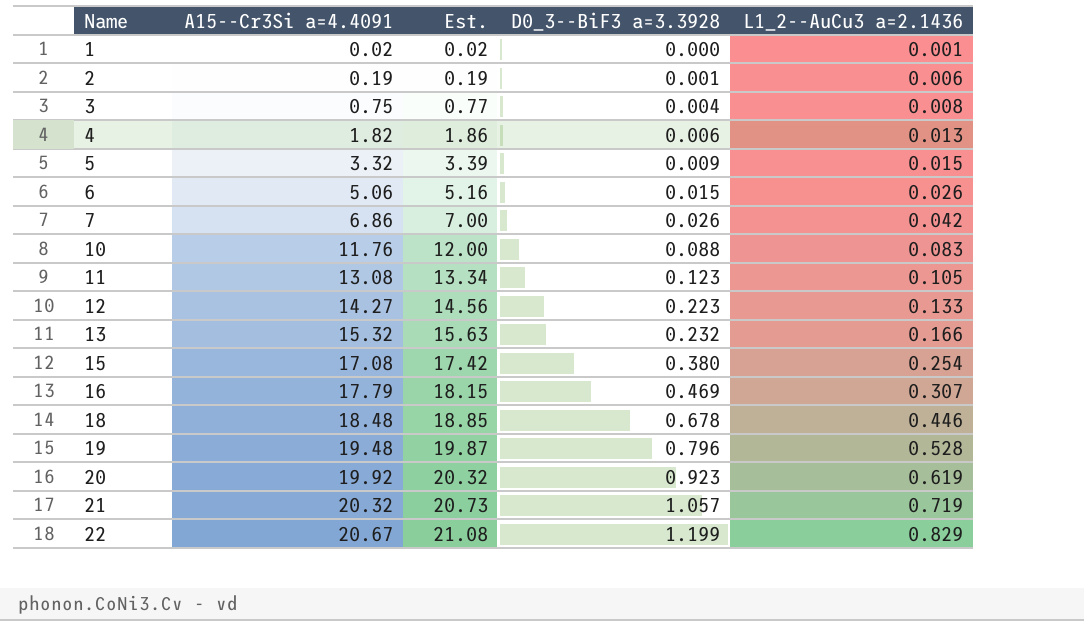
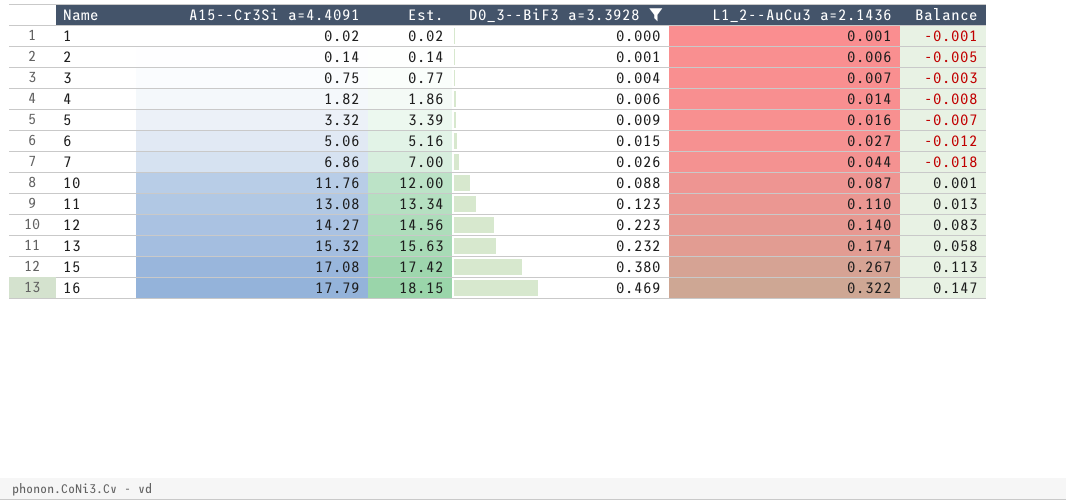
filter: none -> D0_3--BiF3 a=3.3928 <= 0.469
column Balance | formula: none -> [D0_3--BiF3 a=3.3928] - [L1_2--AuCu3 a=2.1436]
2 | A15--Cr3Si a=4.4091: 0.19 -> 0.14
2 | Est.: 0.19 -> 0.14
3 | L1_2--AuCu3 a=2.1436: 0.008 -> 0.007
4 | L1_2--AuCu3 a=2.1436: 0.013 -> 0.014
5 | L1_2--AuCu3 a=2.1436: 0.015 -> 0.016
6 | L1_2--AuCu3 a=2.1436: 0.026 -> 0.027
7 | L1_2--AuCu3 a=2.1436: 0.042 -> 0.044
10 | L1_2--AuCu3 a=2.1436: 0.083 -> 0.087
11 | L1_2--AuCu3 a=2.1436: 0.105 -> 0.110
12 | L1_2--AuCu3 a=2.1436: 0.133 -> 0.140
13 | L1_2--AuCu3 a=2.1436: 0.166 -> 0.174
15 | L1_2--AuCu3 a=2.1436: 0.254 -> 0.267
16 | L1_2--AuCu3 a=2.1436: 0.307 -> 0.322

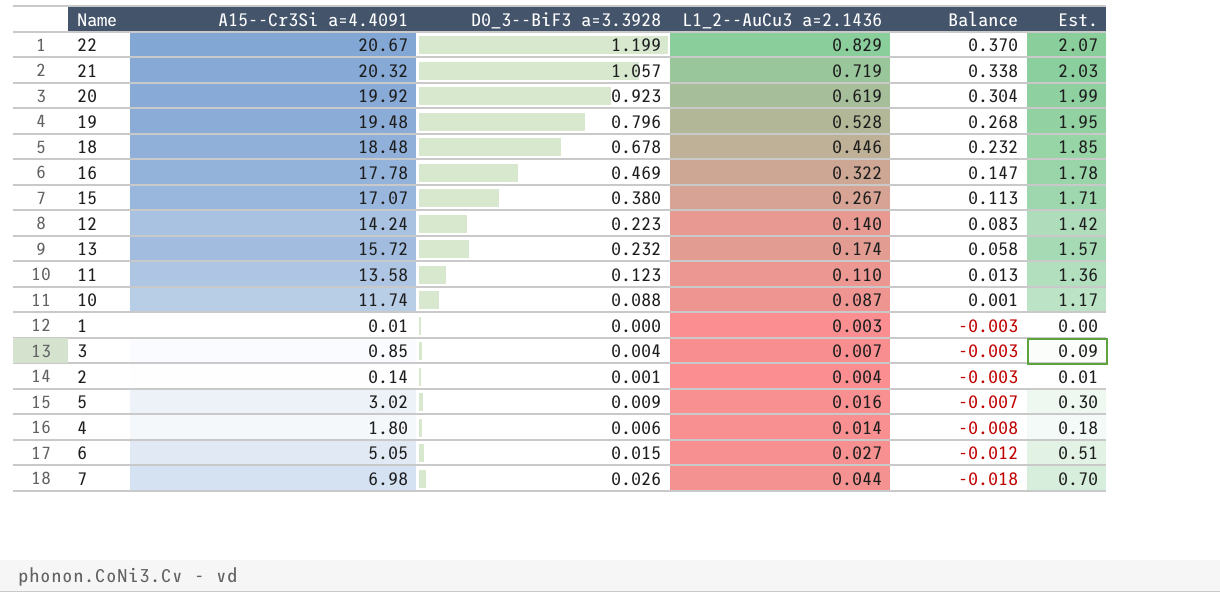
filter: D0_3--BiF3 a=3.3928 <= 0.469 -> none
row order: Name ascending -> Balance descending
column Est. | formula: [A15--Cr3Si a=4.4091] * 1.02 -> [A15--Cr3Si a=4.4091] * 0.1
column Est. | position: 3 -> 6
16 | A15--Cr3Si a=4.4091: 17.79 -> 17.78
15 | A15--Cr3Si a=4.4091: 17.08 -> 17.07
12 | A15--Cr3Si a=4.4091: 14.27 -> 14.24
13 | A15--Cr3Si a=4.4091: 15.32 -> 15.72
11 | A15--Cr3Si a=4.4091: 13.08 -> 13.58
10 | A15--Cr3Si a=4.4091: 11.76 -> 11.74
1 | A15--Cr3Si a=4.4091: 0.02 -> 0.01
1 | L1_2--AuCu3 a=2.1436: 0.001 -> 0.003
1 | Balance: -0.001 -> -0.003
3 | A15--Cr3Si a=4.4091: 0.75 -> 0.85
2 | L1_2--AuCu3 a=2.1436: 0.006 -> 0.004
2 | Balance: -0.005 -> -0.003
5 | A15--Cr3Si a=4.4091: 3.32 -> 3.02
4 | A15--Cr3Si a=4.4091: 1.82 -> 1.80
6 | A15--Cr3Si a=4.4091: 5.06 -> 5.05
7 | A15--Cr3Si a=4.4091: 6.86 -> 6.98

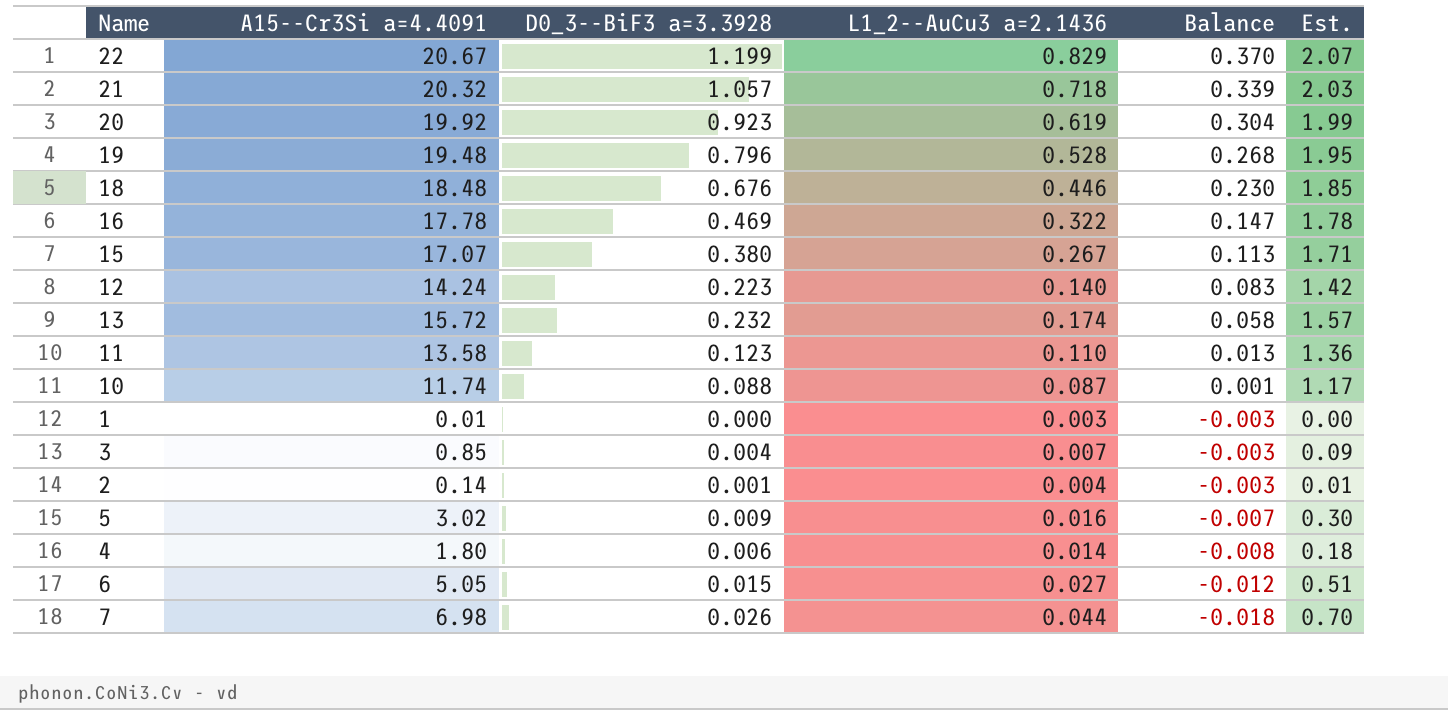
21 | L1_2--AuCu3 a=2.1436: 0.719 -> 0.718
21 | Balance: 0.338 -> 0.339
18 | D0_3--BiF3 a=3.3928: 0.678 -> 0.676
18 | Balance: 0.232 -> 0.230

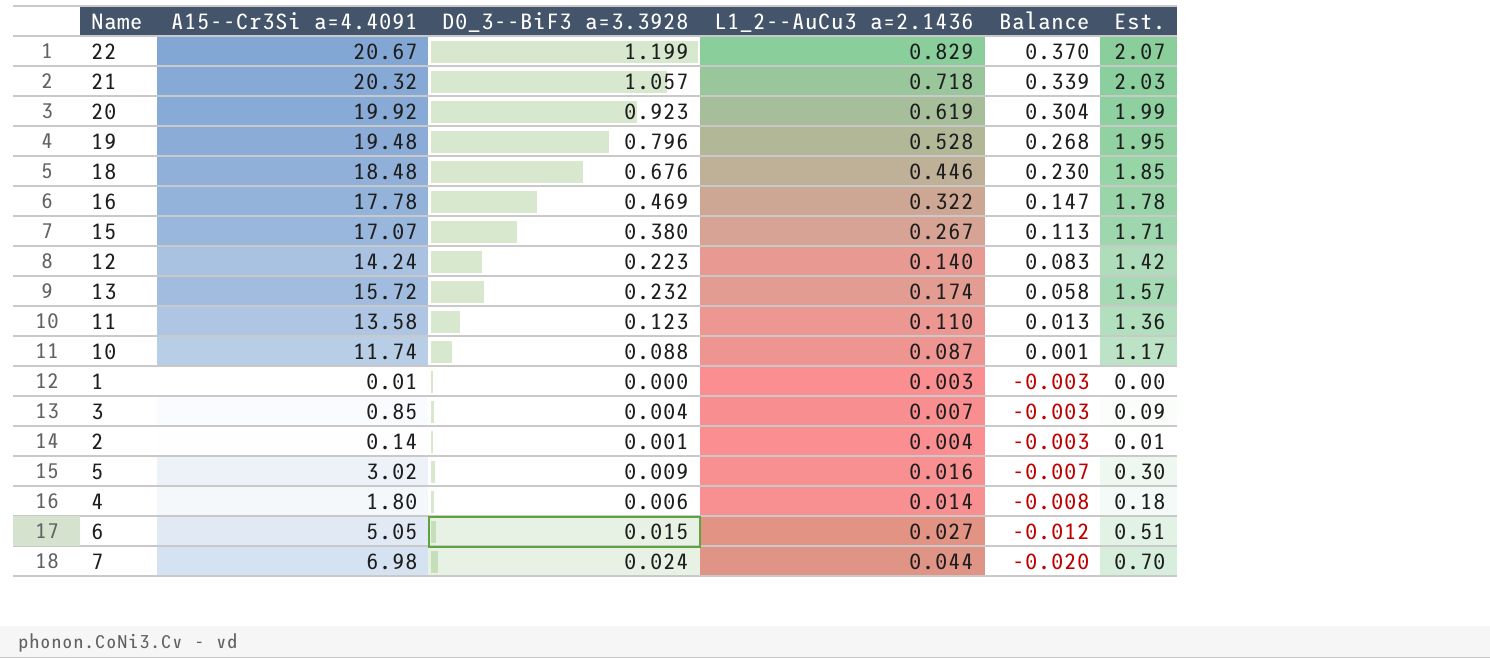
7 | D0_3--BiF3 a=3.3928: 0.026 -> 0.024
7 | Balance: -0.018 -> -0.020

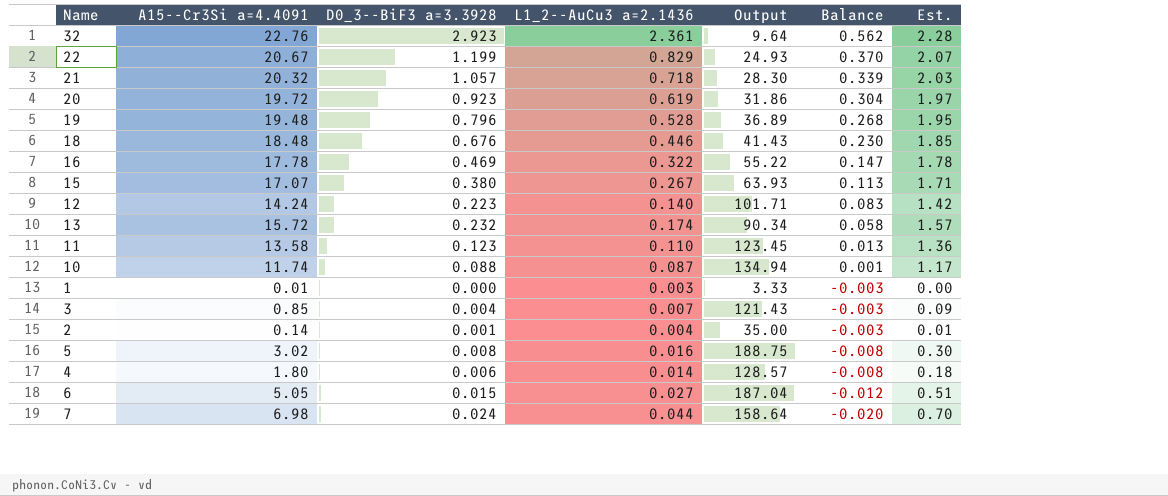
column Output | formula: none -> [A15--Cr3Si a=4.4091] / [L1_2--AuCu3 a=2.1436]
row 32: none -> 22.76 | 2.923 | 2.361 | 9.64 | 0.562 | 2.28
20 | A15--Cr3Si a=4.4091: 19.92 -> 19.72
20 | Est.: 1.99 -> 1.97
5 | D0_3--BiF3 a=3.3928: 0.009 -> 0.008
5 | Balance: -0.007 -> -0.008

